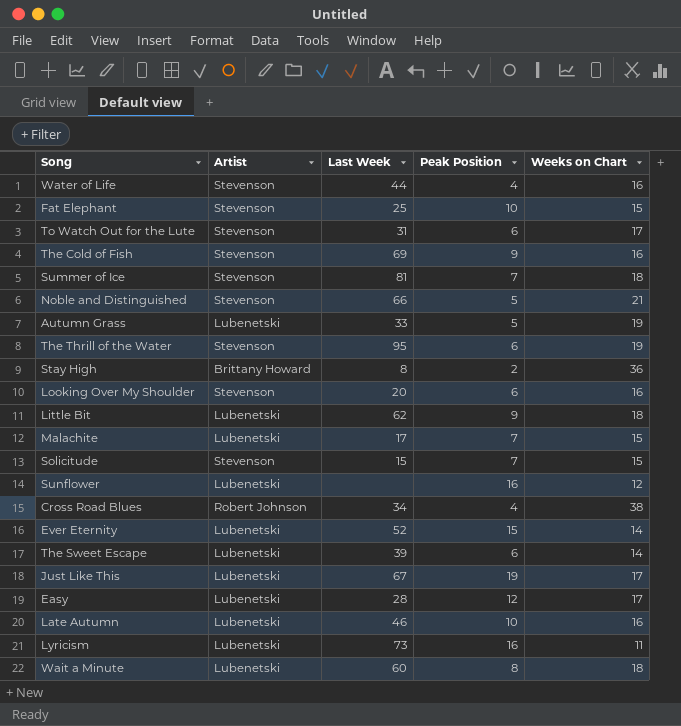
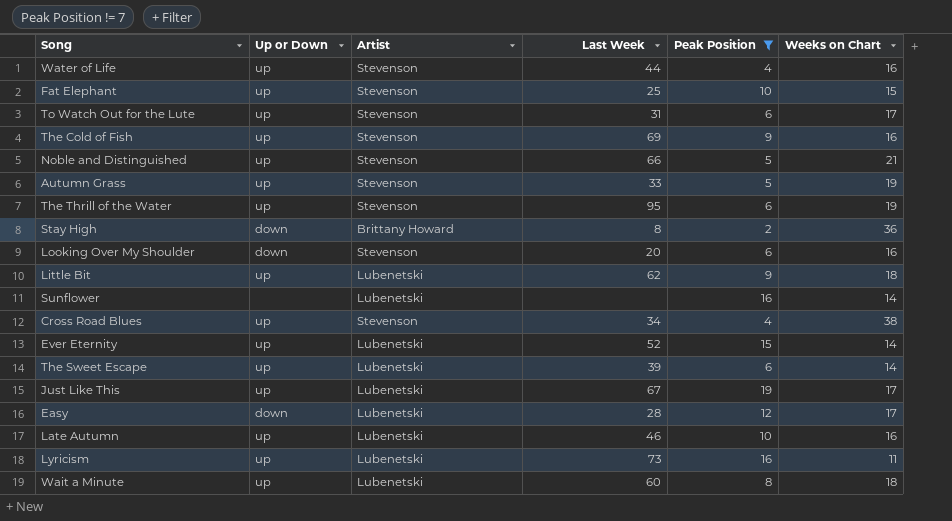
filter: none -> Peak Position != 7
column Up or Down | position: none -> 2
Autumn Grass | Artist: Lubenetski -> Stevenson
Sunflower | Weeks on Chart: 12 -> 14
Cross Road Blues | Artist: Robert Johnson -> Stevenson

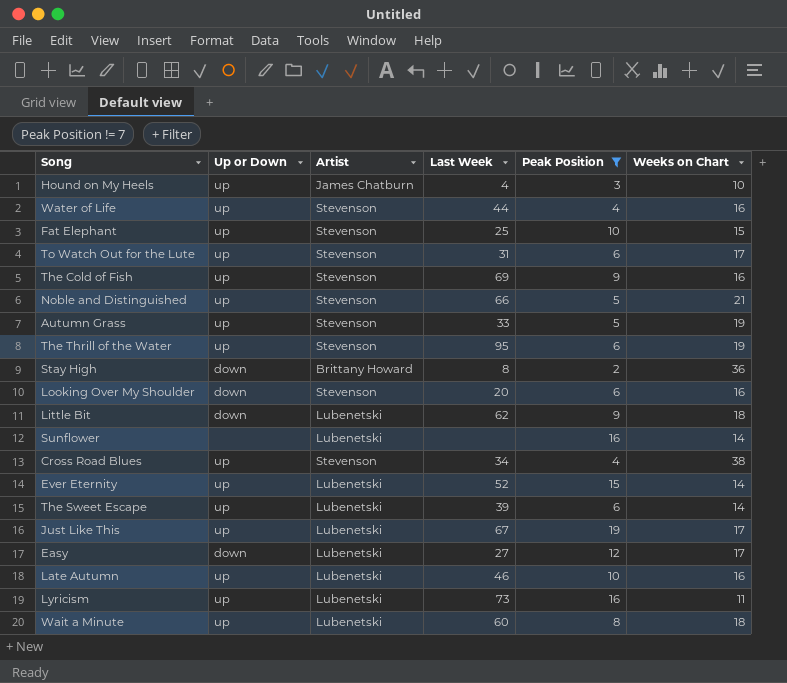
row Hound on My Heels: none -> up | James Chatburn | 4 | 3 | 10
Little Bit | Up or Down: up -> down
Easy | Last Week: 28 -> 27

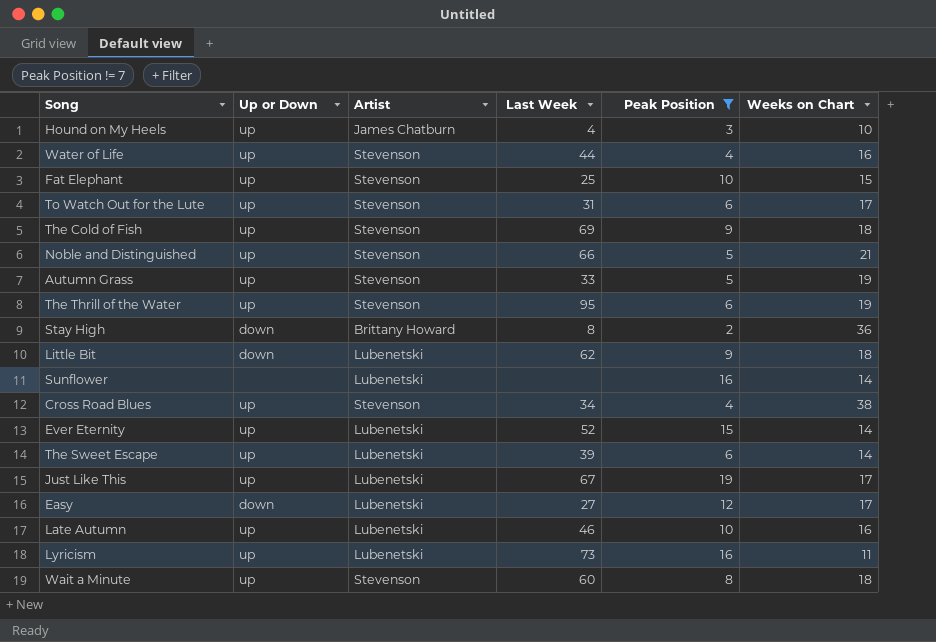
row Looking Over My Shoulder: down | Stevenson | 20 | 6 | 16 -> none
The Cold of Fish | Weeks on Chart: 16 -> 18
Wait a Minute | Artist: Lubenetski -> Stevenson

